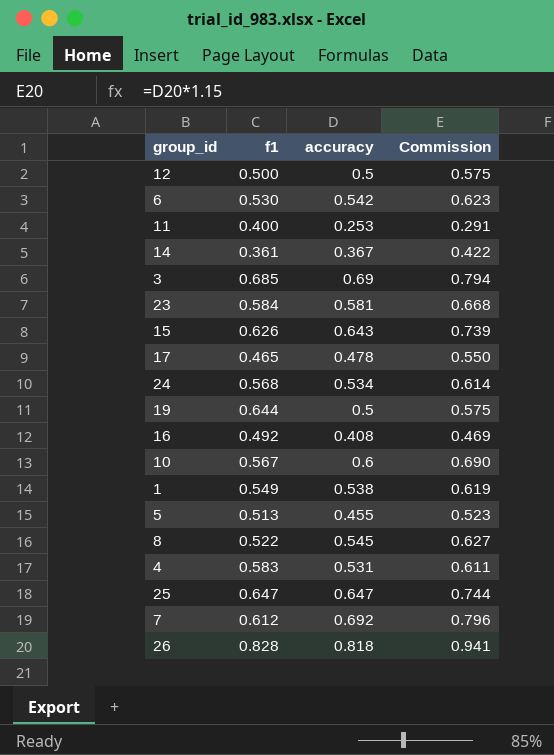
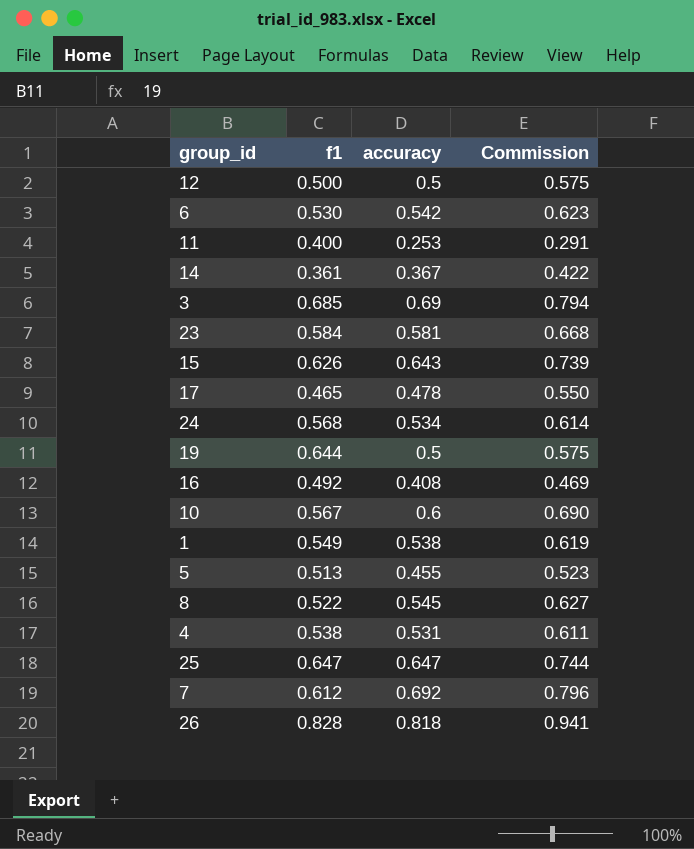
4 | f1: 0.583 -> 0.538

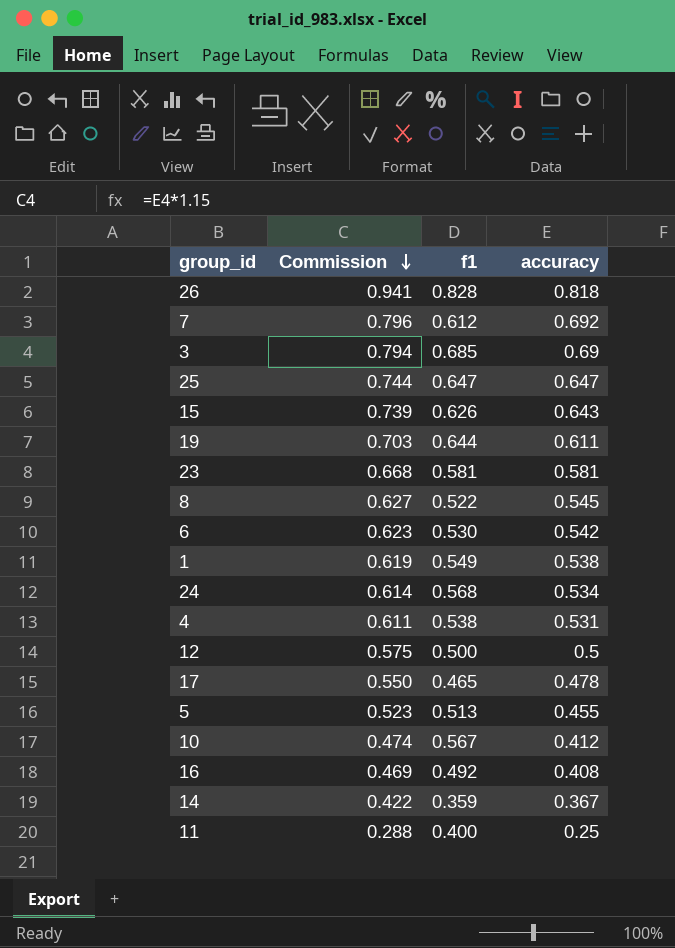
row order: none -> Commission descending
column Commission | position: 4 -> 2
19 | Commission: 0.575 -> 0.703
19 | accuracy: 0.5 -> 0.611
23 | f1: 0.584 -> 0.581
10 | Commission: 0.690 -> 0.474
10 | accuracy: 0.6 -> 0.412
14 | f1: 0.361 -> 0.359
11 | Commission: 0.291 -> 0.288
11 | accuracy: 0.253 -> 0.25

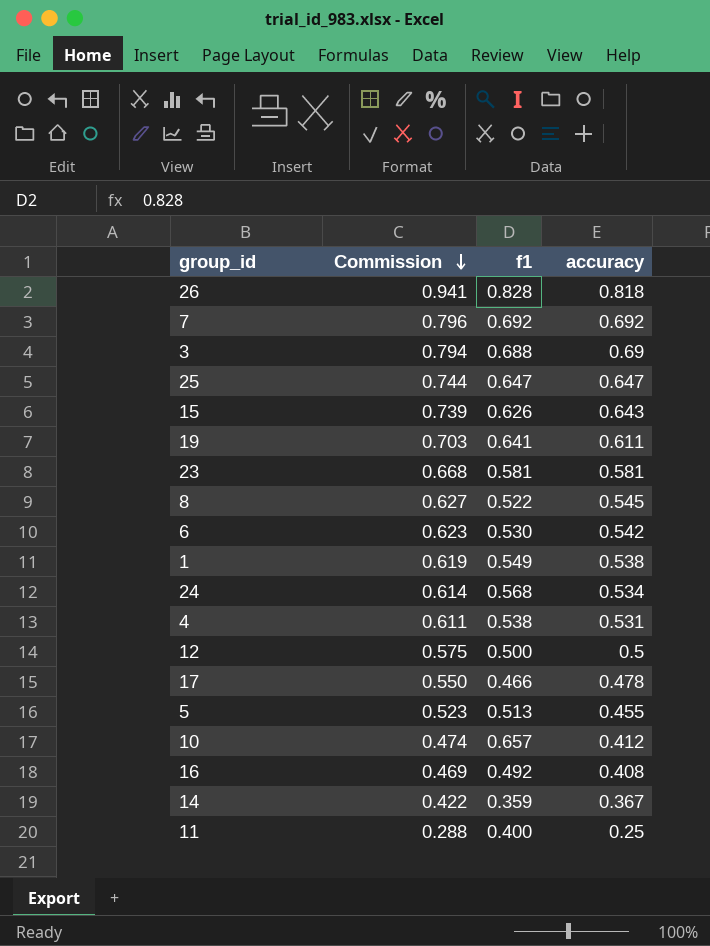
7 | f1: 0.612 -> 0.692
3 | f1: 0.685 -> 0.688
19 | f1: 0.644 -> 0.641
17 | f1: 0.465 -> 0.466
10 | f1: 0.567 -> 0.657

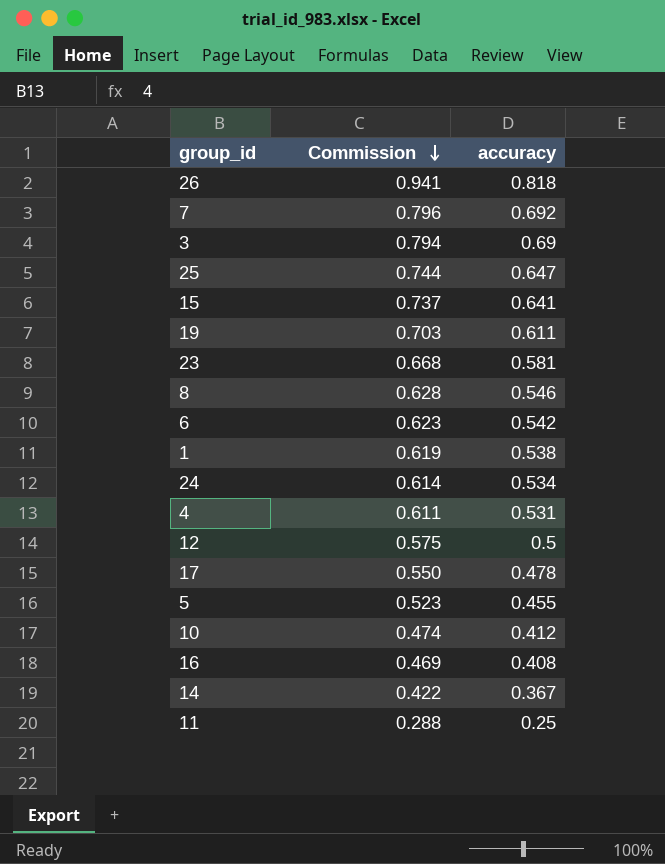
column f1 | position: 3 -> none
15 | Commission: 0.739 -> 0.737
15 | accuracy: 0.643 -> 0.641
8 | Commission: 0.627 -> 0.628
8 | accuracy: 0.545 -> 0.546

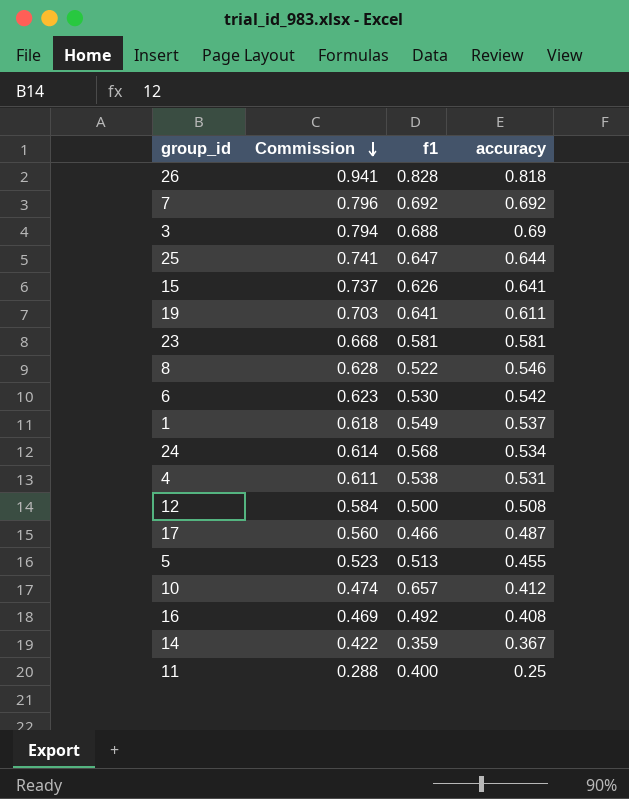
column f1 | position: none -> 3
25 | Commission: 0.744 -> 0.741
25 | accuracy: 0.647 -> 0.644
1 | Commission: 0.619 -> 0.618
1 | accuracy: 0.538 -> 0.537
12 | Commission: 0.575 -> 0.584
12 | accuracy: 0.5 -> 0.508
17 | Commission: 0.550 -> 0.560
17 | accuracy: 0.478 -> 0.487

